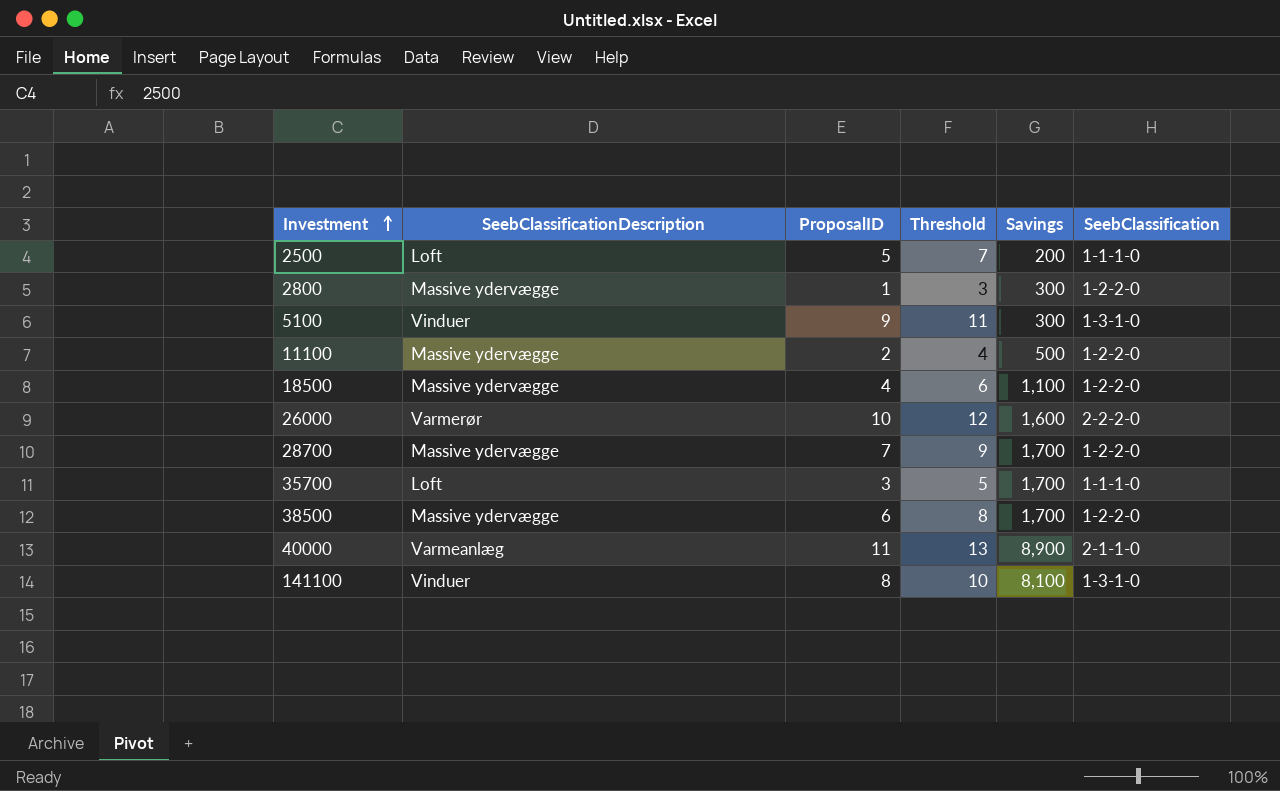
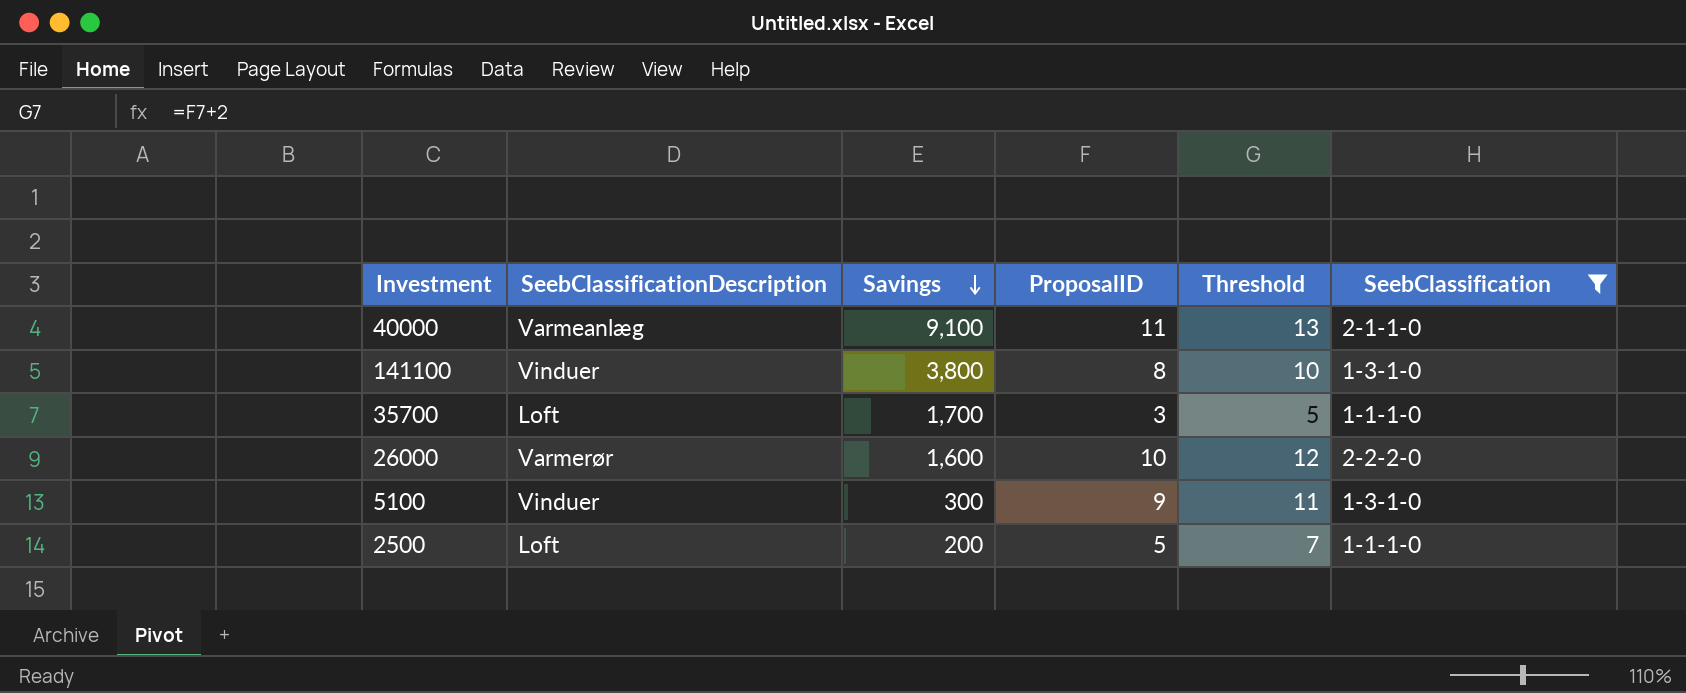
filter: none -> SeebClassification != 1-2-2-0
row order: Investment ascending -> Savings descending
column Savings | position: 5 -> 3
40000 | Savings: 8,900 -> 9,100
141100 | Savings: 8,100 -> 3,800

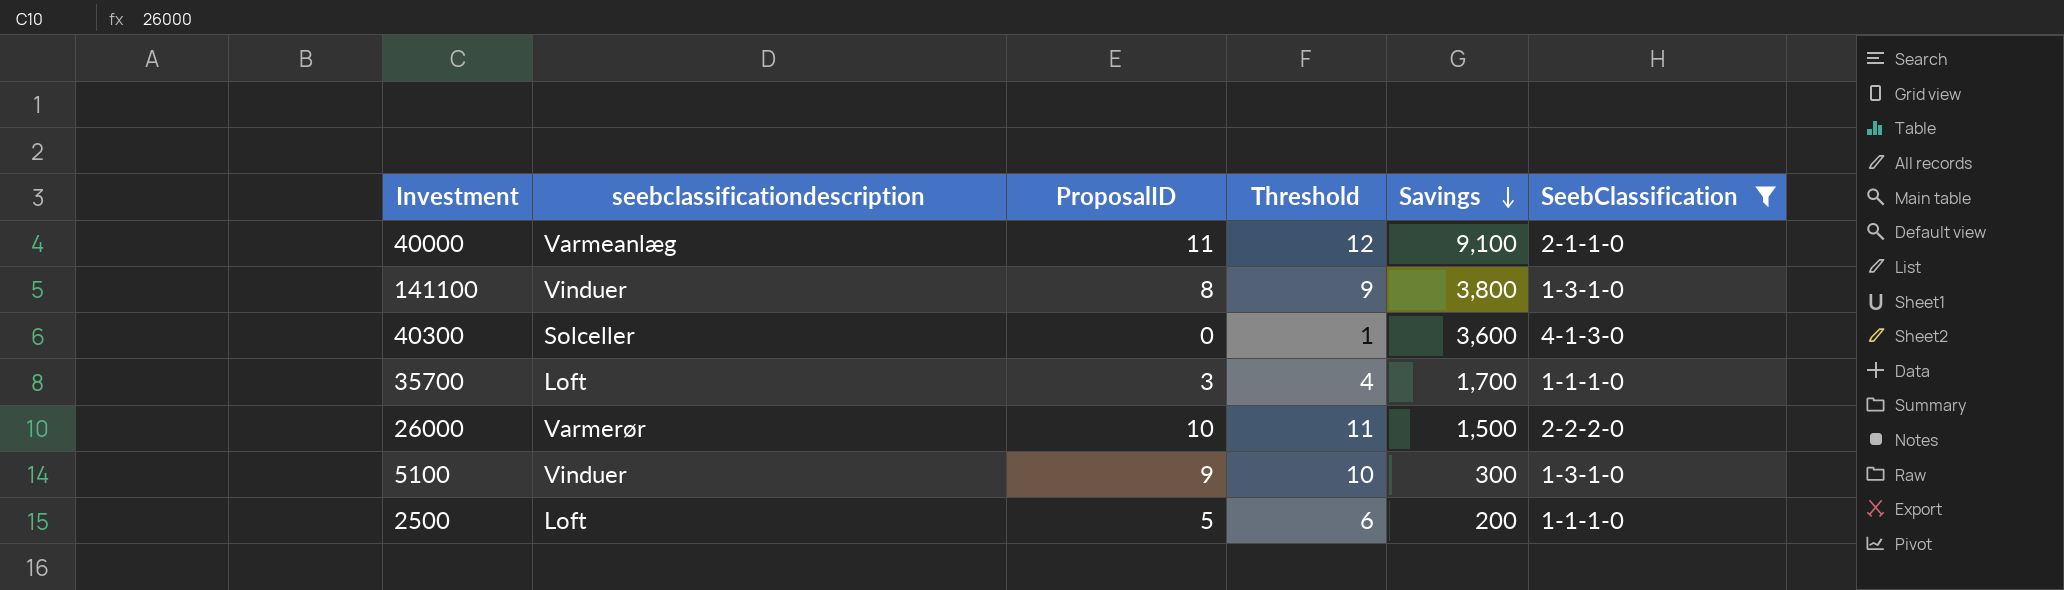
column name: SeebClassificationDescription -> seebclassificationdescription
column Threshold | formula: [ProposalID] + 2 -> [ProposalID] + 1
column Savings | position: 3 -> 5
row 40300: none -> Solceller | 0 | 1 | 3,600 | 4-1-3-0
26000 | Savings: 1,600 -> 1,500

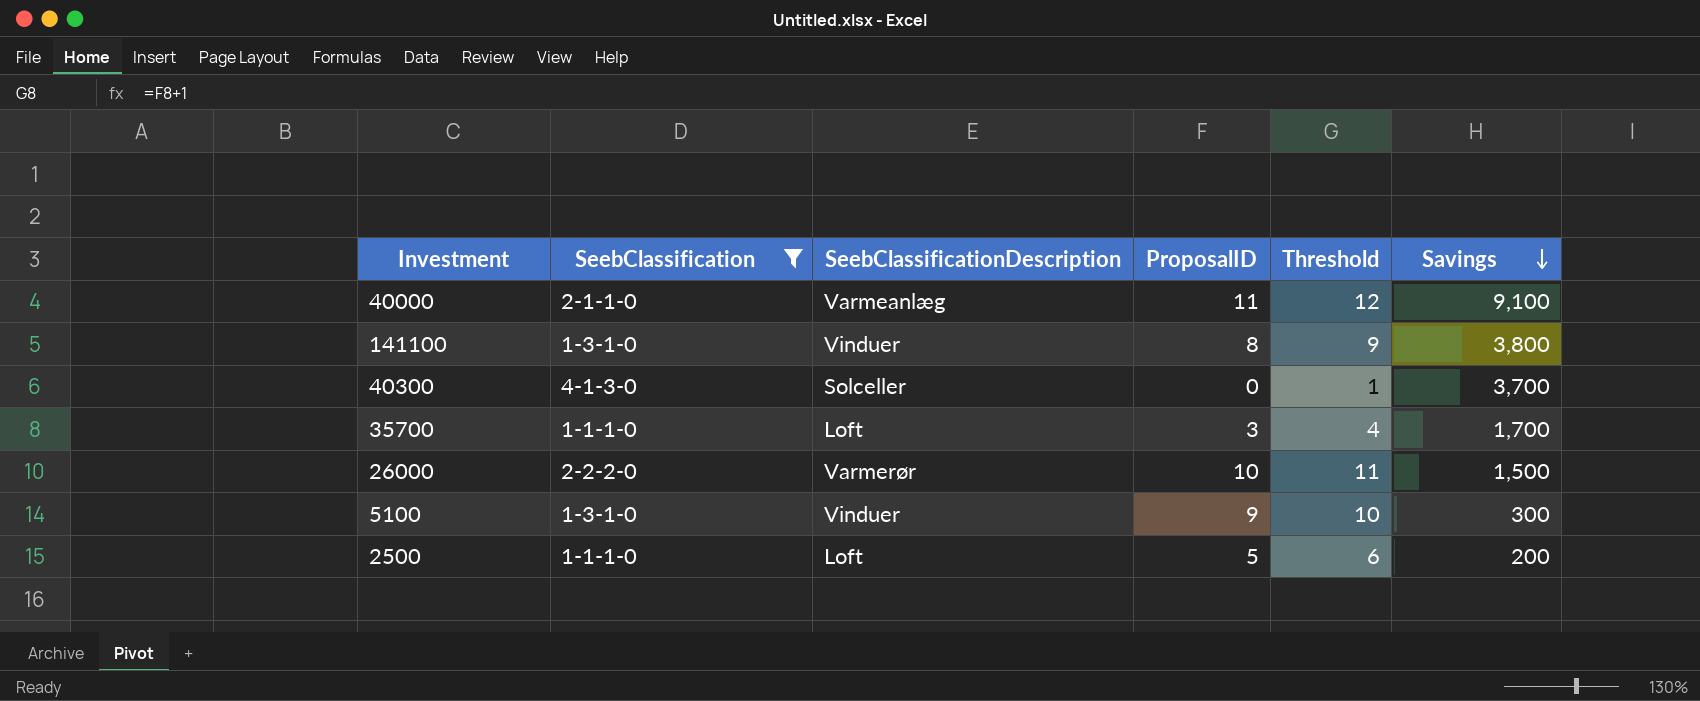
column SeebClassification | position: 6 -> 2
column name: seebclassificationdescription -> SeebClassificationDescription
40300 | Savings: 3,600 -> 3,700

